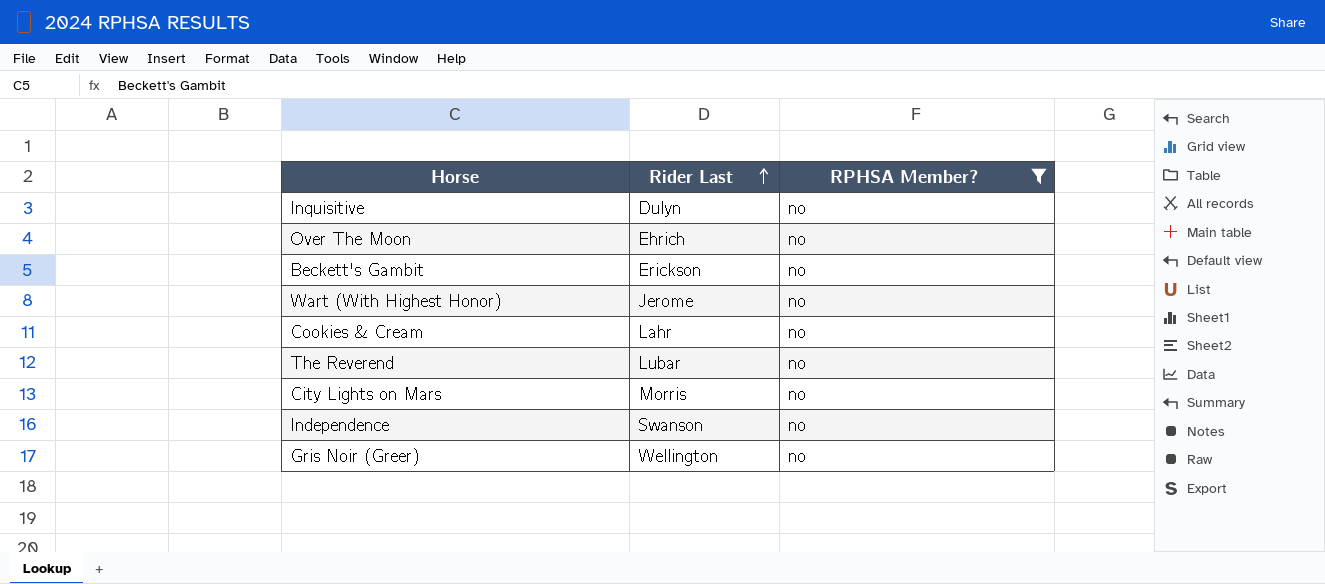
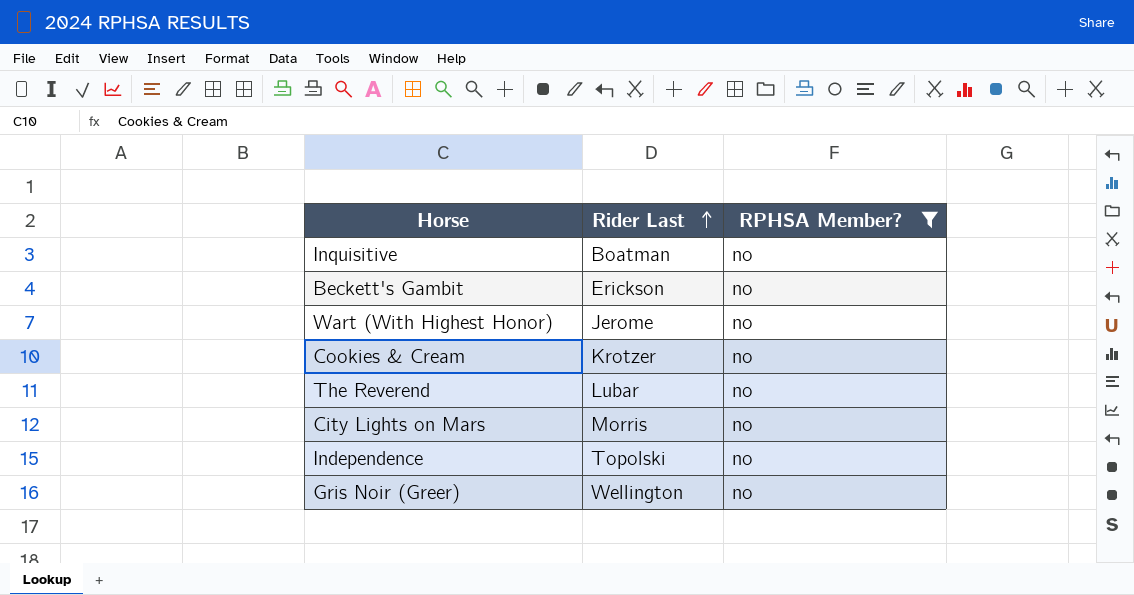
row Over The Moon: Ehrich | no -> none
Inquisitive | Rider Last: Dulyn -> Boatman
Cookies & Cream | Rider Last: Lahr -> Krotzer
Independence | Rider Last: Swanson -> Topolski

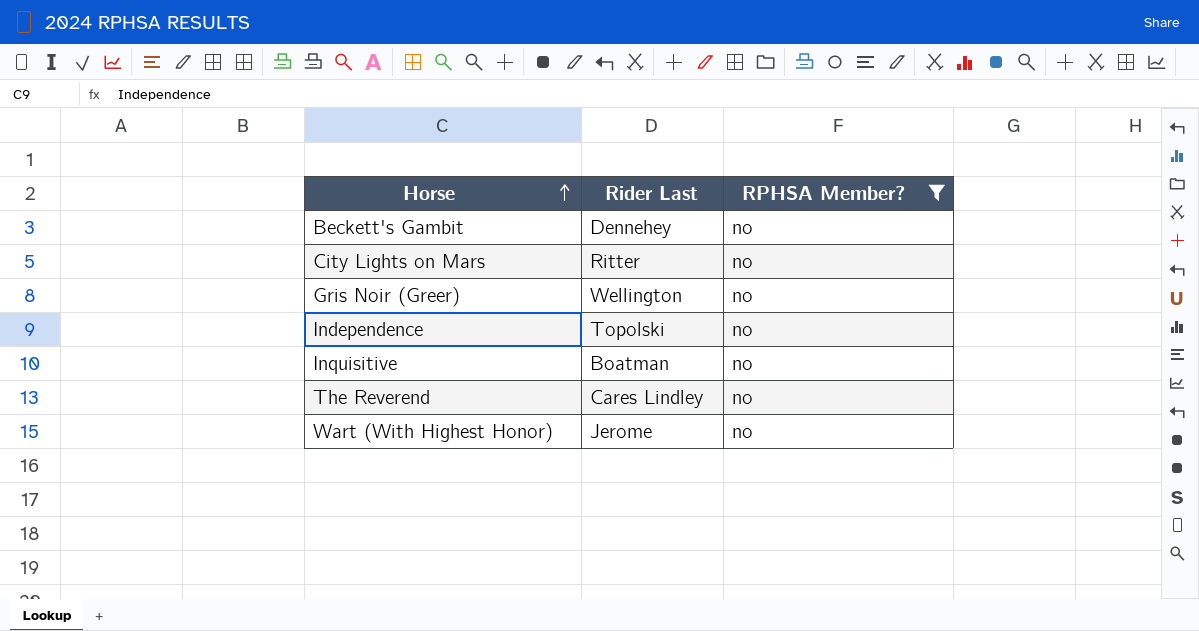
row order: Rider Last ascending -> Horse ascending
row Cookies & Cream: Krotzer | no -> none
Beckett's Gambit | Rider Last: Erickson -> Dennehey
City Lights on Mars | Rider Last: Morris -> Ritter
The Reverend | Rider Last: Lubar -> Cares Lindley

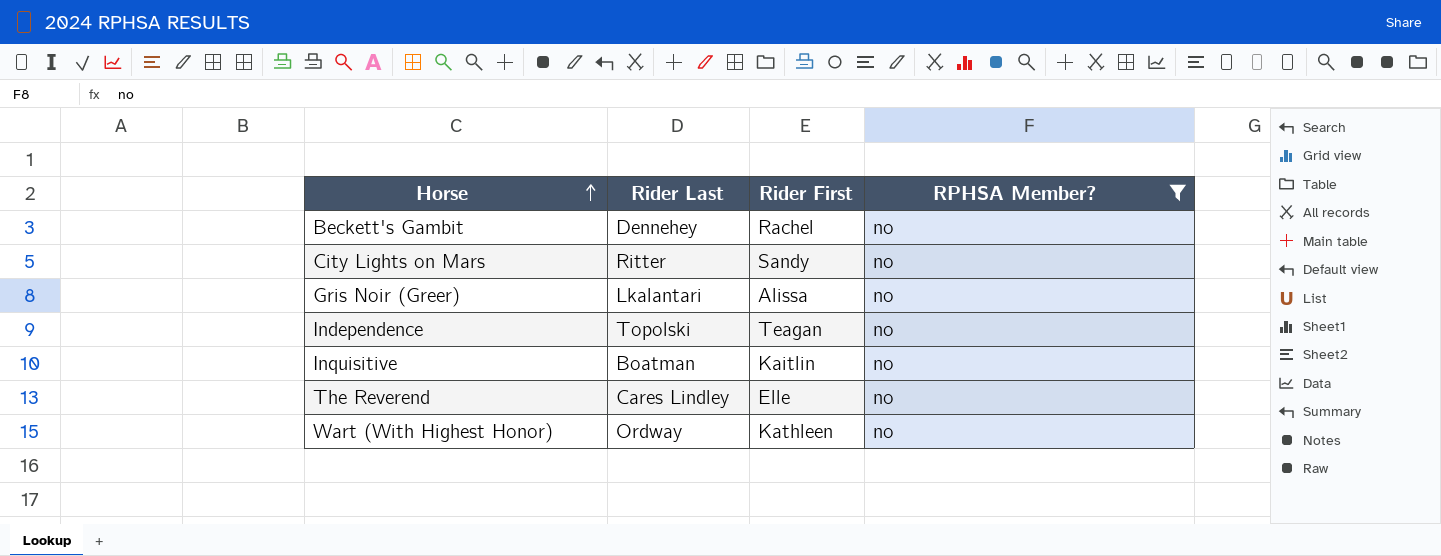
column Rider First | position: none -> 3
Gris Noir (Greer) | Rider Last: Wellington -> Lkalantari
Wart (With Highest Honor) | Rider Last: Jerome -> Ordway

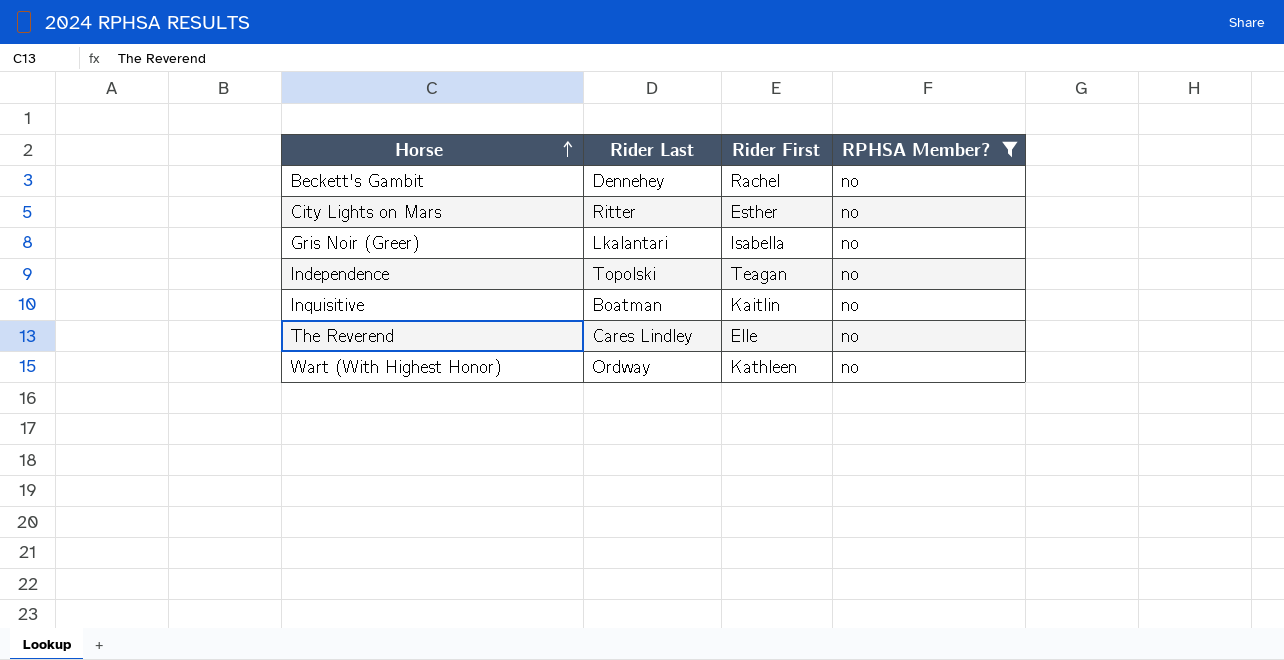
City Lights on Mars | Rider First: Sandy -> Esther
Gris Noir (Greer) | Rider First: Alissa -> Isabella

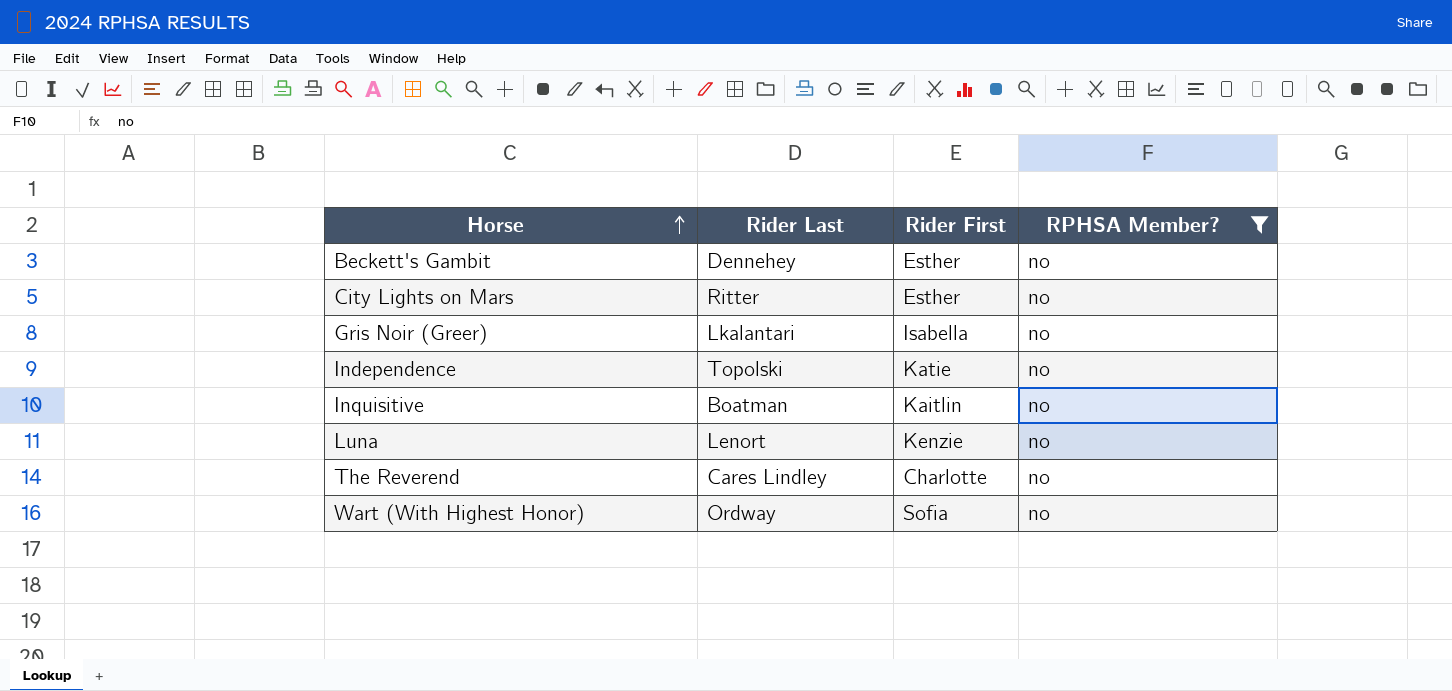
Beckett's Gambit | Rider First: Rachel -> Esther
Independence | Rider First: Teagan -> Katie
row Luna: none -> Lenort | Kenzie | no
The Reverend | Rider First: Elle -> Charlotte
Wart (With Highest Honor) | Rider First: Kathleen -> Sofia

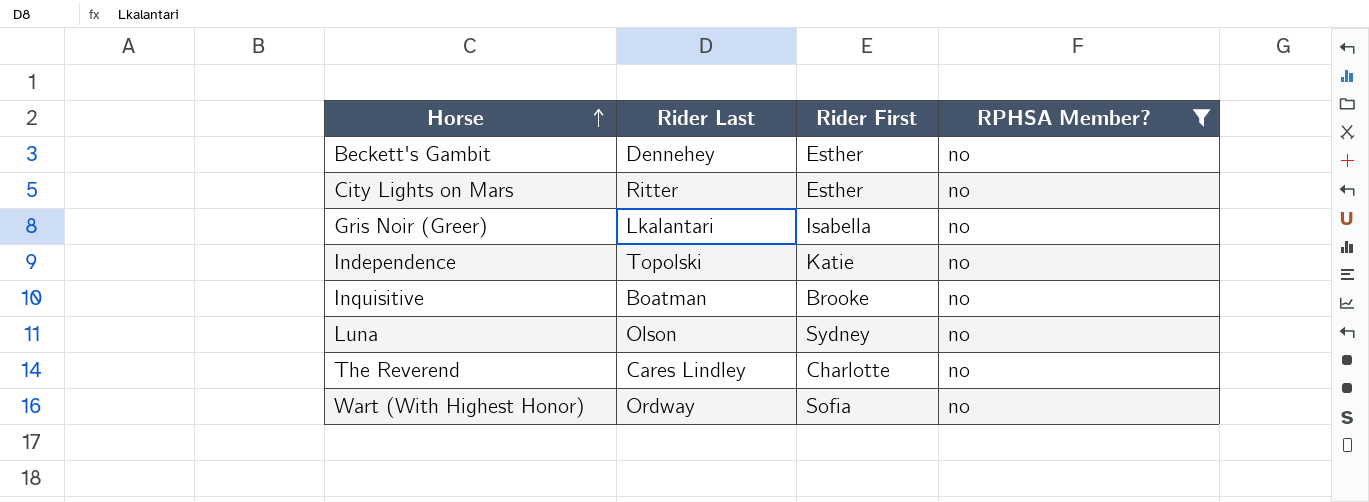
Inquisitive | Rider First: Kaitlin -> Brooke
Luna | Rider Last: Lenort -> Olson
Luna | Rider First: Kenzie -> Sydney

